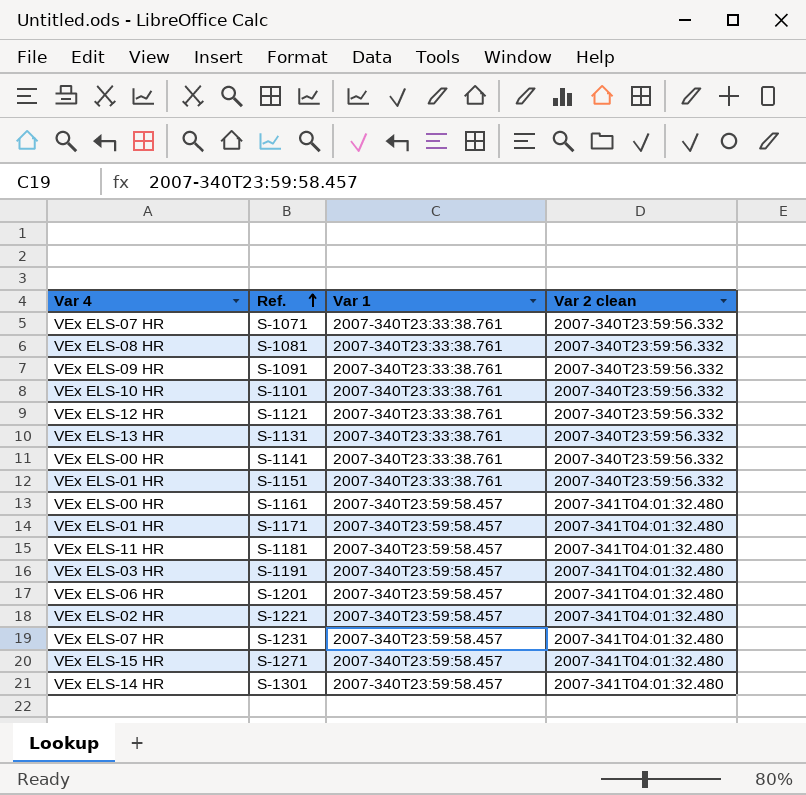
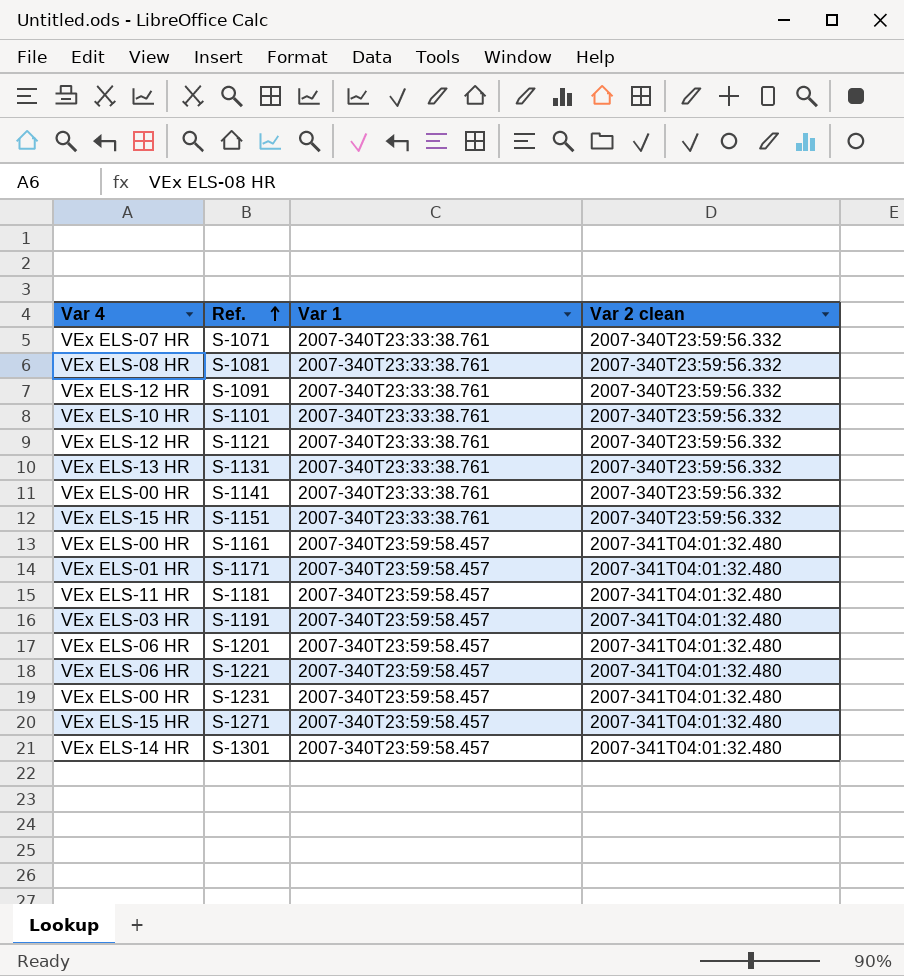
S-1091 | Var 4: VEx ELS-09 HR -> VEx ELS-12 HR
S-1151 | Var 4: VEx ELS-01 HR -> VEx ELS-15 HR
S-1221 | Var 4: VEx ELS-02 HR -> VEx ELS-06 HR
S-1231 | Var 4: VEx ELS-07 HR -> VEx ELS-00 HR

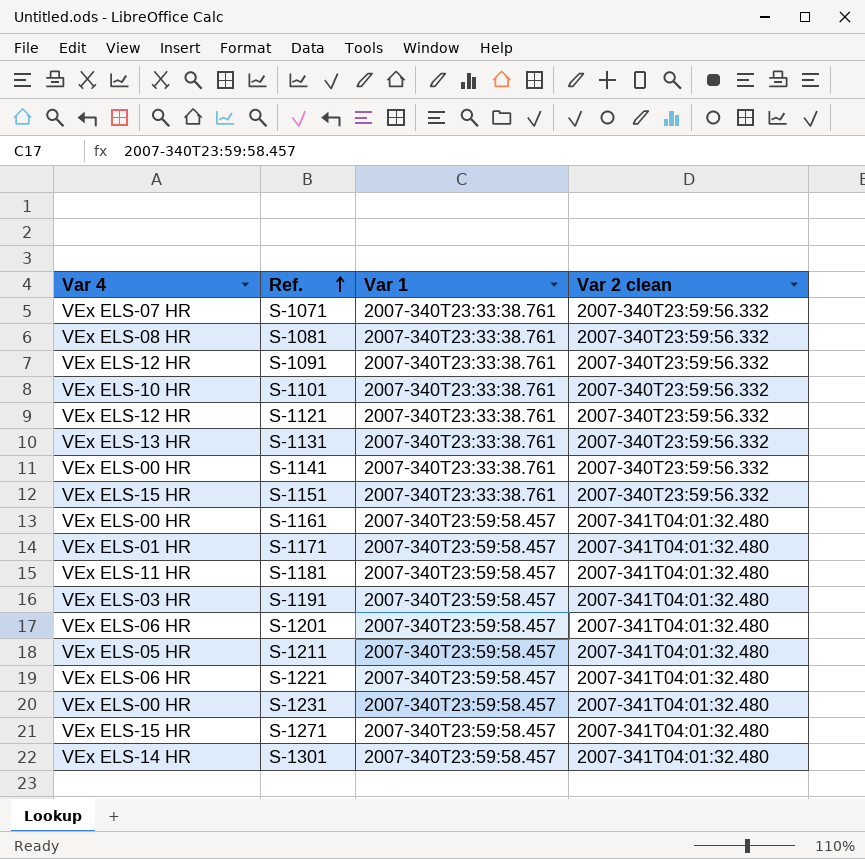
row S-1211: none -> VEx ELS-05 HR | 2007-340T23:59:58.457 | 2007-341T04:01:32.480

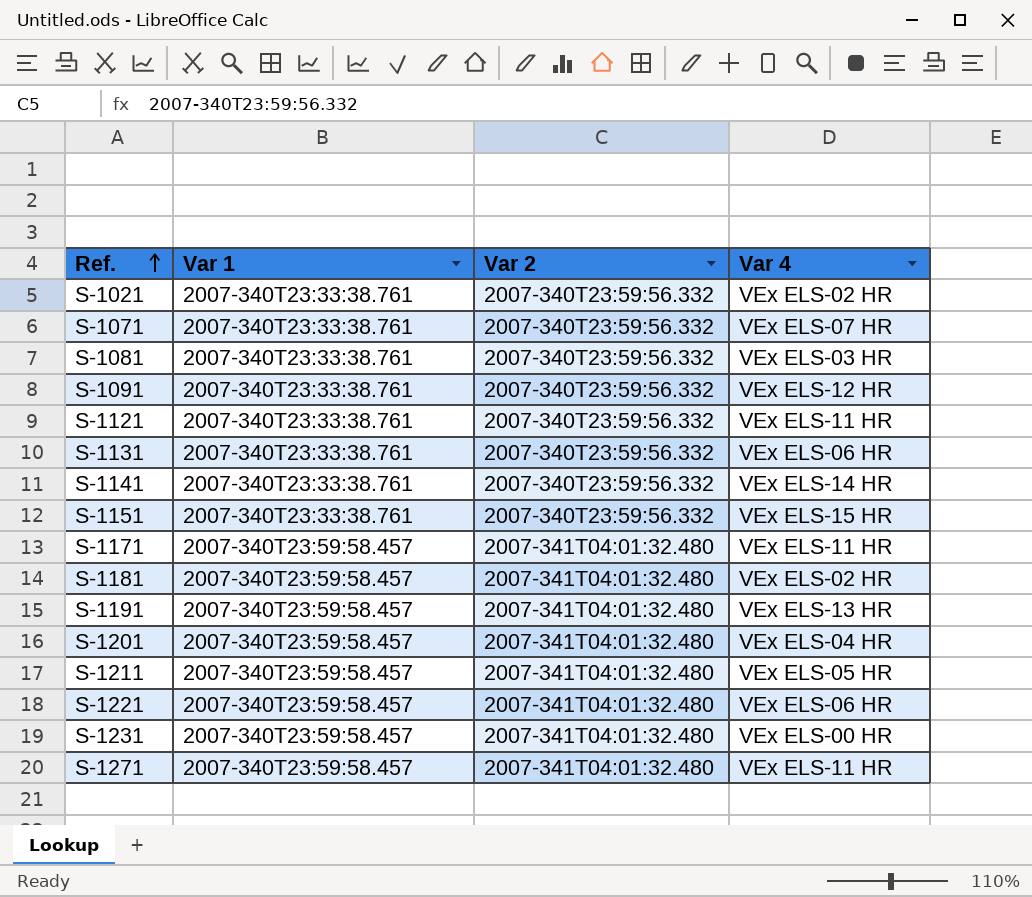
column name: Var 2 clean -> Var 2
column Var 4 | position: 1 -> 4
row S-1101: VEx ELS-10 HR | 2007-340T23:33:38.761 | 2007-340T23:59:56.332 -> none
row S-1161: VEx ELS-00 HR | 2007-340T23:59:58.457 | 2007-341T04:01:32.480 -> none
row S-1301: VEx ELS-14 HR | 2007-340T23:59:58.457 | 2007-341T04:01:32.480 -> none
row S-1021: none -> 2007-340T23:33:38.761 | 2007-340T23:59:56.332 | VEx ELS-02 HR
S-1081 | Var 4: VEx ELS-08 HR -> VEx ELS-03 HR
S-1121 | Var 4: VEx ELS-12 HR -> VEx ELS-11 HR
S-1131 | Var 4: VEx ELS-13 HR -> VEx ELS-06 HR
S-1141 | Var 4: VEx ELS-00 HR -> VEx ELS-14 HR
S-1171 | Var 4: VEx ELS-01 HR -> VEx ELS-11 HR
S-1181 | Var 4: VEx ELS-11 HR -> VEx ELS-02 HR
S-1191 | Var 4: VEx ELS-03 HR -> VEx ELS-13 HR
S-1201 | Var 4: VEx ELS-06 HR -> VEx ELS-04 HR
S-1271 | Var 4: VEx ELS-15 HR -> VEx ELS-11 HR

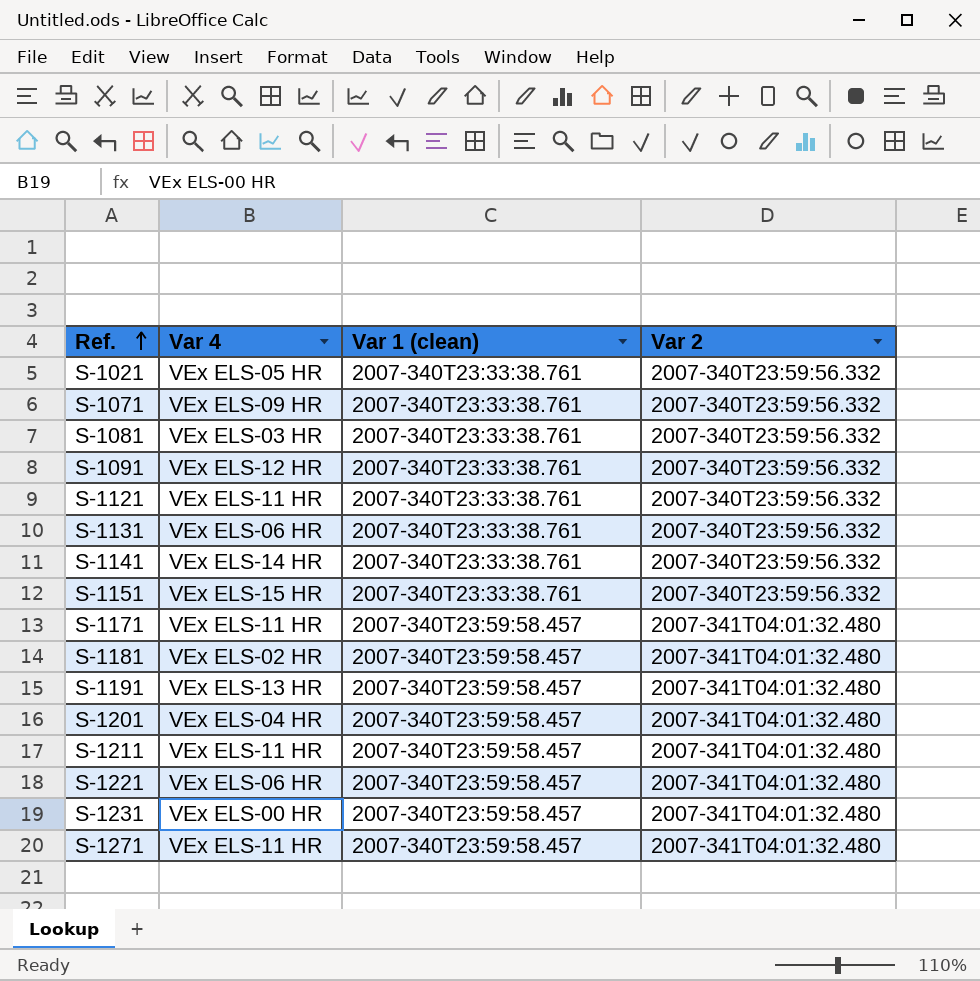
column Var 4 | position: 4 -> 2
column name: Var 1 -> Var 1 (clean)
S-1021 | Var 4: VEx ELS-02 HR -> VEx ELS-05 HR
S-1071 | Var 4: VEx ELS-07 HR -> VEx ELS-09 HR
S-1211 | Var 4: VEx ELS-05 HR -> VEx ELS-11 HR

